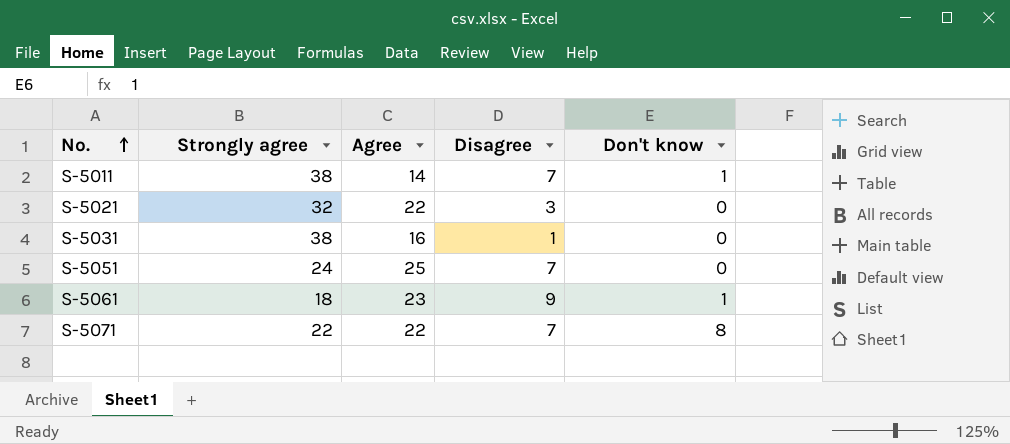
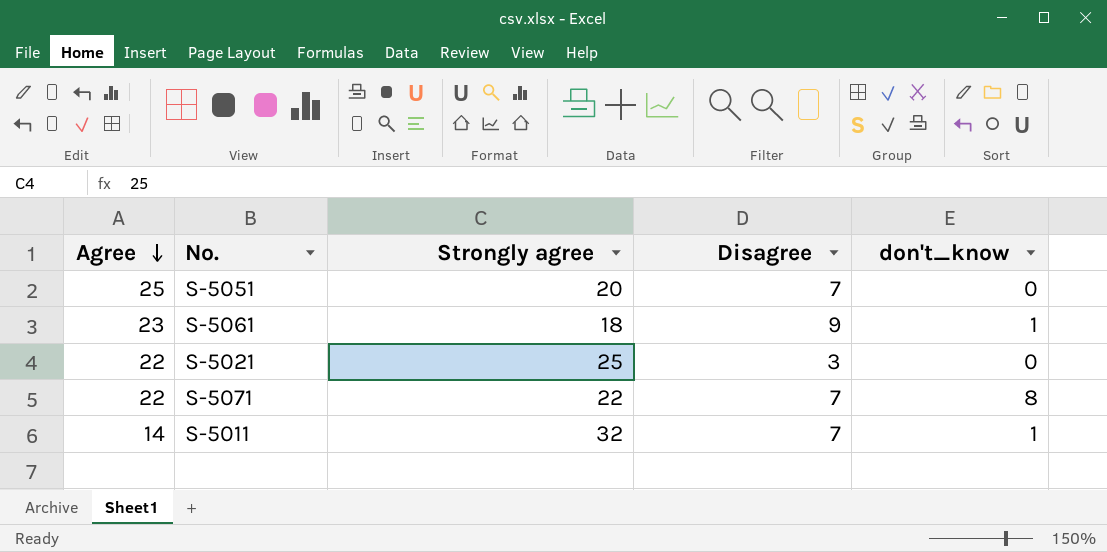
row order: No. ascending -> Agree descending
column Agree | position: 3 -> 1
column name: Don't know -> don't_know
row S-5031: 38 | 16 | 1 | 0 -> none
S-5051 | Strongly agree: 24 -> 20
S-5021 | Strongly agree: 32 -> 25
S-5011 | Strongly agree: 38 -> 32

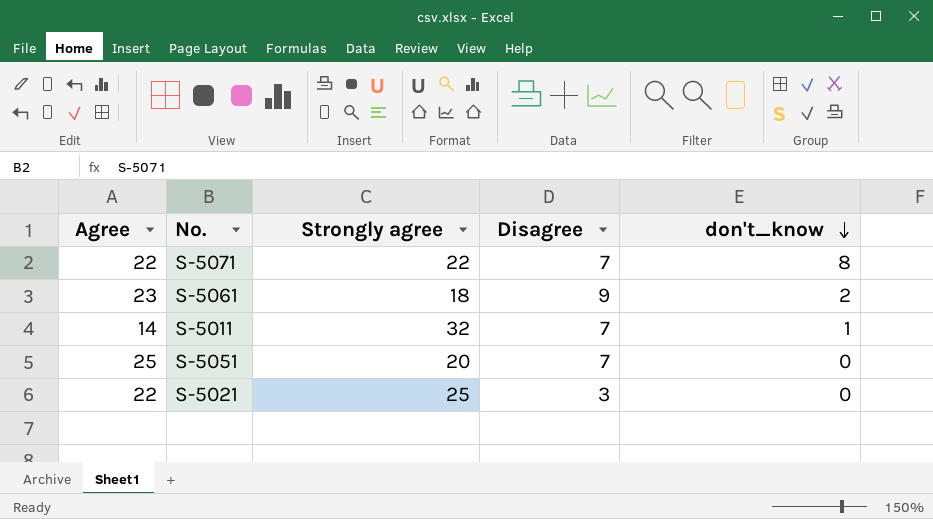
row order: Agree descending -> don't_know descending
S-5061 | don't_know: 1 -> 2

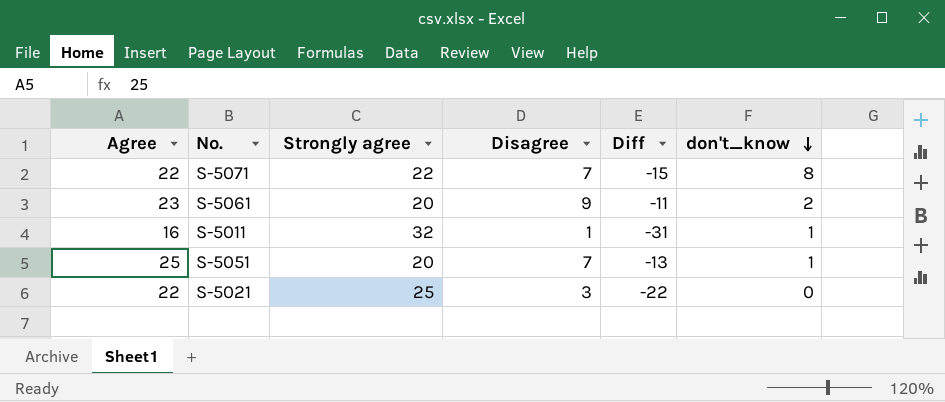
column Diff | formula: none -> [Disagree] - [Strongly agree]
S-5061 | Strongly agree: 18 -> 20
S-5011 | Agree: 14 -> 16
S-5011 | Disagree: 7 -> 1
S-5051 | don't_know: 0 -> 1

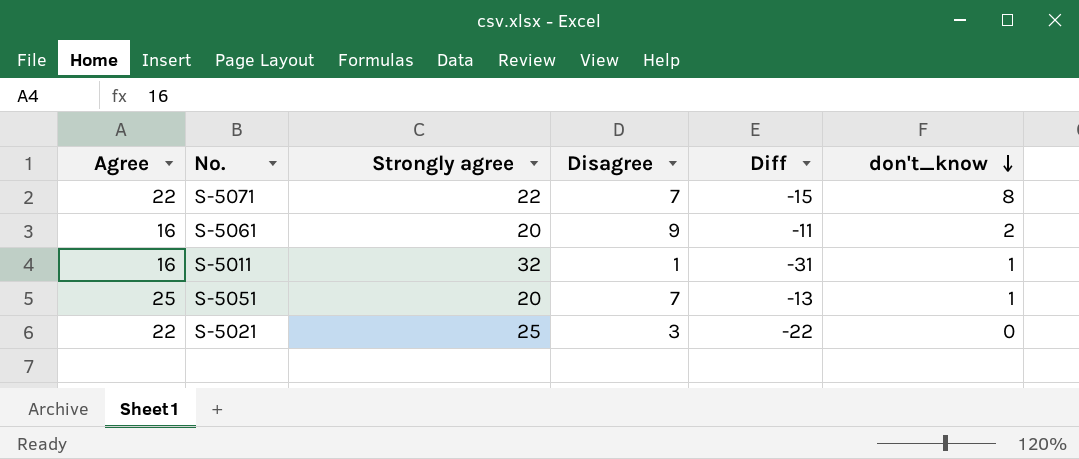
S-5061 | Agree: 23 -> 16

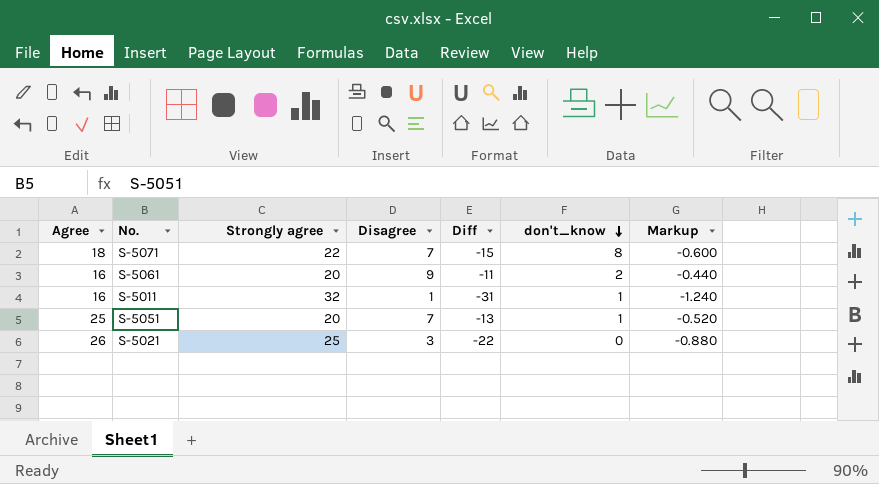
column Markup | formula: none -> [Diff] * 0.04
S-5071 | Agree: 22 -> 18
S-5021 | Agree: 22 -> 26

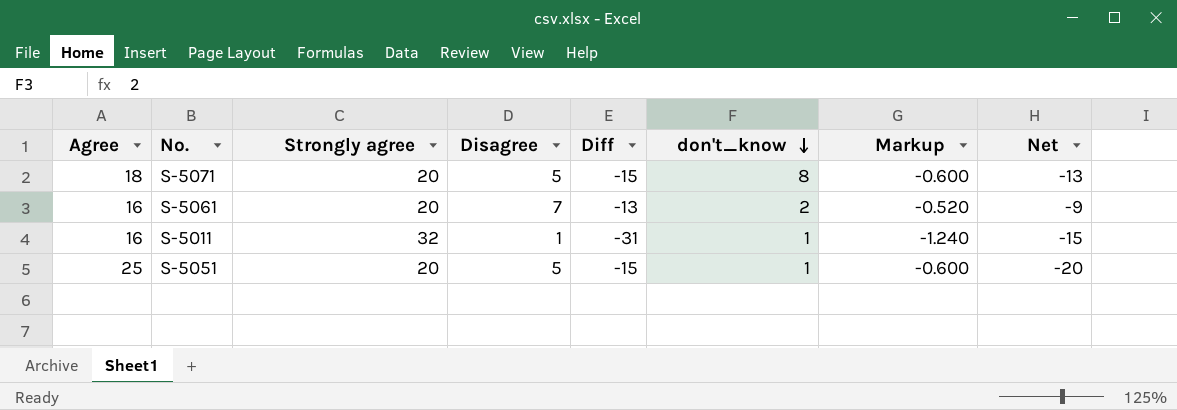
column Net | formula: none -> [Disagree] - [Agree]
row S-5021: 26 | 25 | 3 | -22 | 0 | -0.880 -> none
S-5071 | Strongly agree: 22 -> 20
S-5071 | Disagree: 7 -> 5
S-5061 | Disagree: 9 -> 7
S-5061 | Diff: -11 -> -13
S-5061 | Markup: -0.440 -> -0.520
S-5051 | Disagree: 7 -> 5
S-5051 | Diff: -13 -> -15
S-5051 | Markup: -0.520 -> -0.600

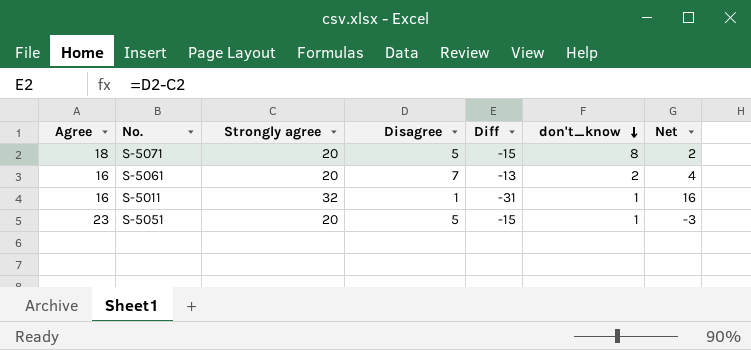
column Markup | formula: [Diff] * 0.04 -> none
column Net | formula: [Disagree] - [Agree] -> [Strongly agree] - [Agree]
S-5051 | Agree: 25 -> 23

